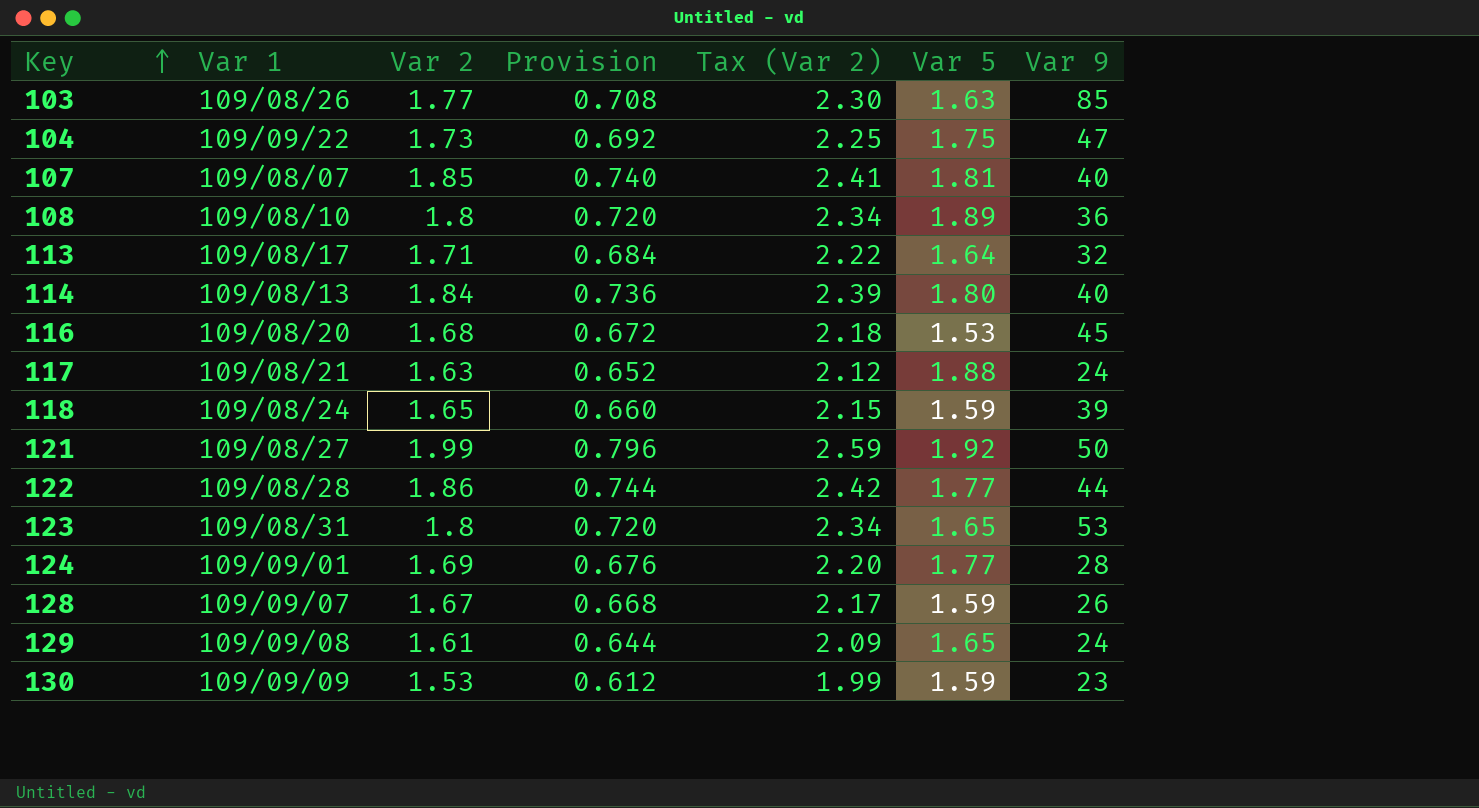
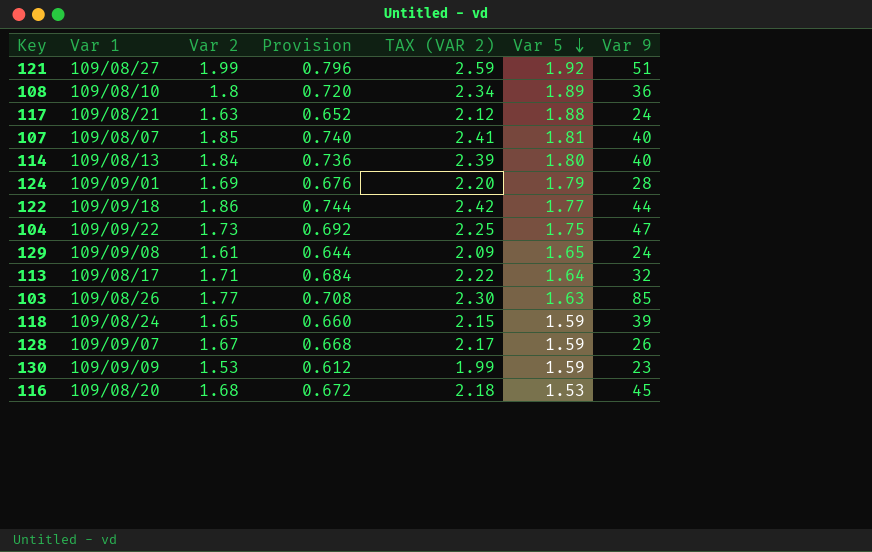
row order: Key ascending -> Var 5 descending
column name: Tax (Var 2) -> TAX (VAR 2)
row 123: 109/08/31 | 1.8 | 0.720 | 2.34 | 1.65 | 53 -> none
121 | Var 9: 50 -> 51
124 | Var 5: 1.77 -> 1.79
122 | Var 1: 109/08/28 -> 109/09/18

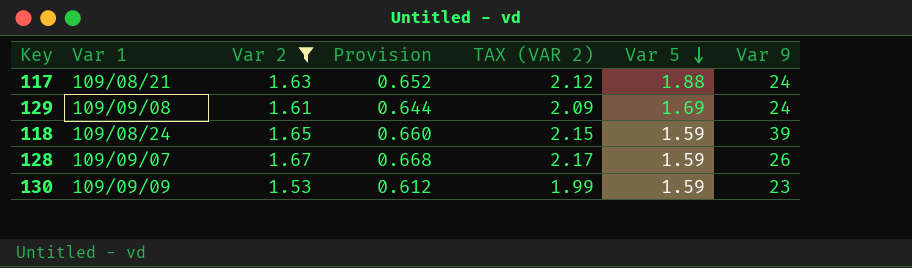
filter: none -> Var 2 <= 1.67
129 | Var 5: 1.65 -> 1.69

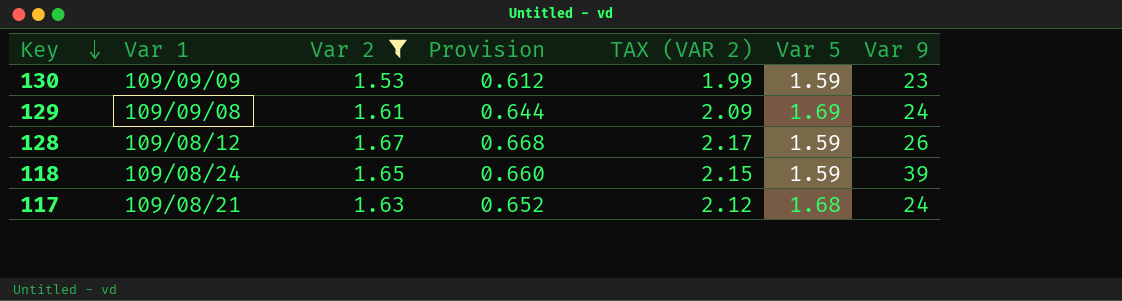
row order: Var 5 descending -> Key descending
128 | Var 1: 109/09/07 -> 109/08/12
117 | Var 5: 1.88 -> 1.68

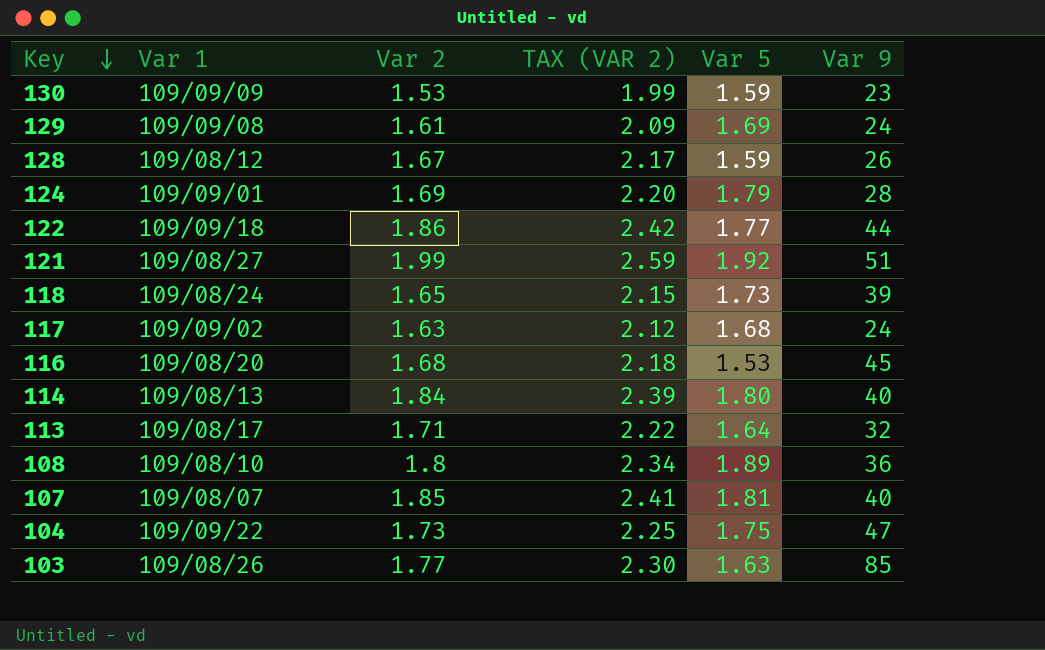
filter: Var 2 <= 1.67 -> none
column Provision | formula: [Var 2] * 0.4 -> none
118 | Var 5: 1.59 -> 1.73
117 | Var 1: 109/08/21 -> 109/09/02

